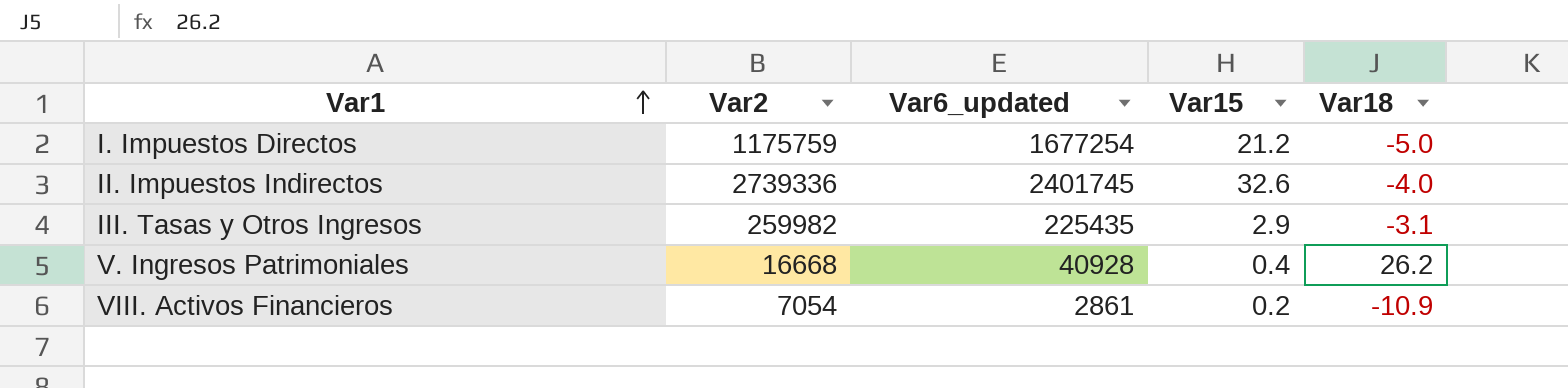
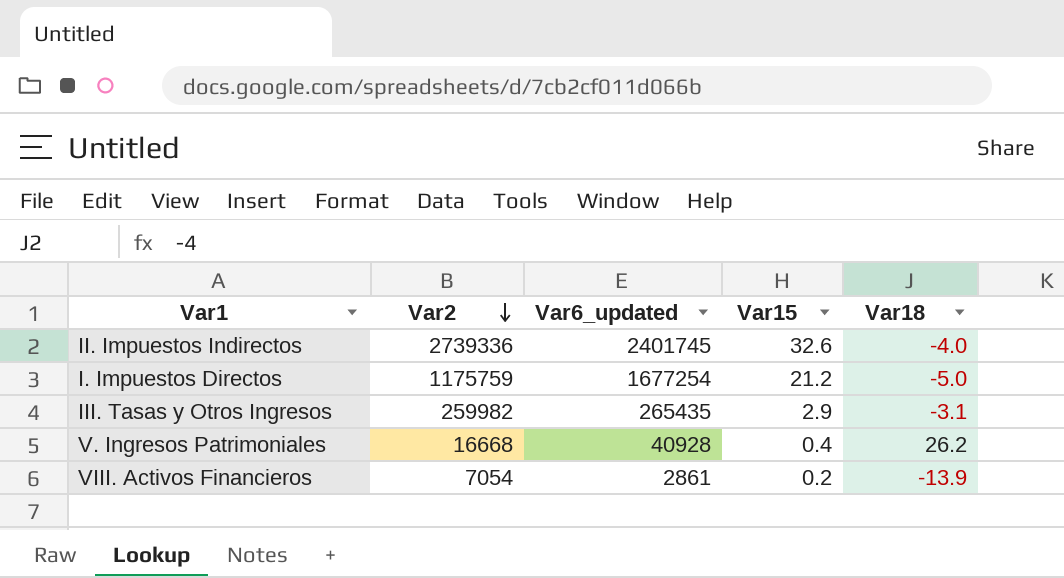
row order: Var1 ascending -> Var2 descending
III. Tasas y Otros Ingresos | Var6_updated: 225435 -> 265435
VIII. Activos Financieros | Var18: -10.9 -> -13.9

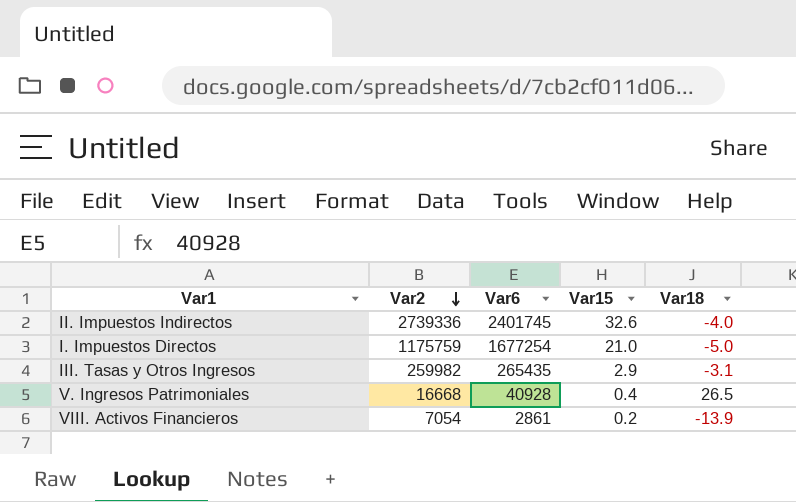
column name: Var6_updated -> Var6
I. Impuestos Directos | Var15: 21.2 -> 21.0
V. Ingresos Patrimoniales | Var18: 26.2 -> 26.5

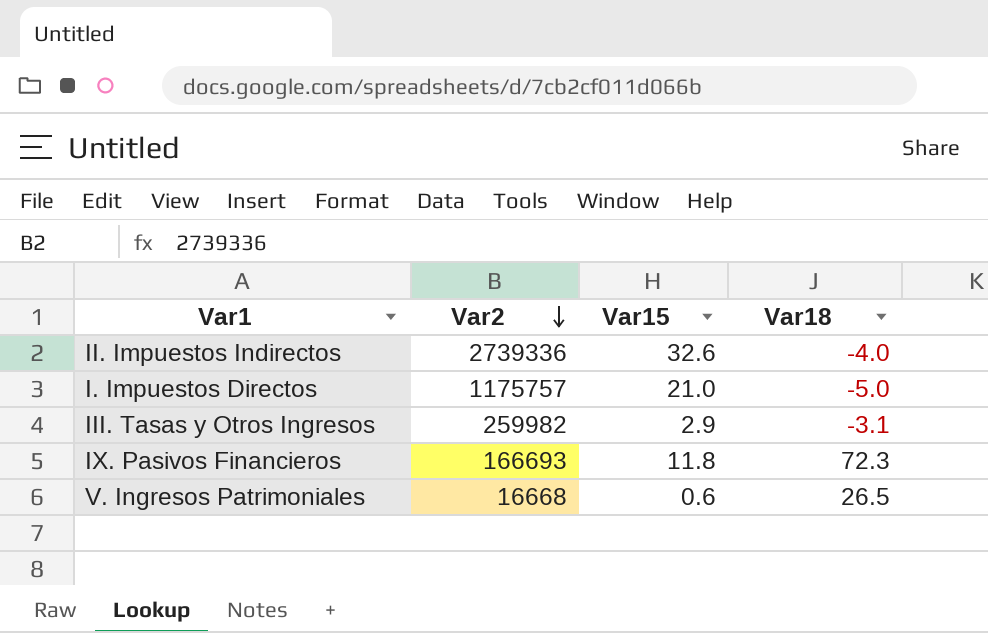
column Var6 | position: 3 -> none
row VIII. Activos Financieros: 7054 | 2861 | 0.2 | -13.9 -> none
I. Impuestos Directos | Var2: 1175759 -> 1175757
row IX. Pasivos Financieros: none -> 166693 | 11.8 | 72.3
V. Ingresos Patrimoniales | Var15: 0.4 -> 0.6

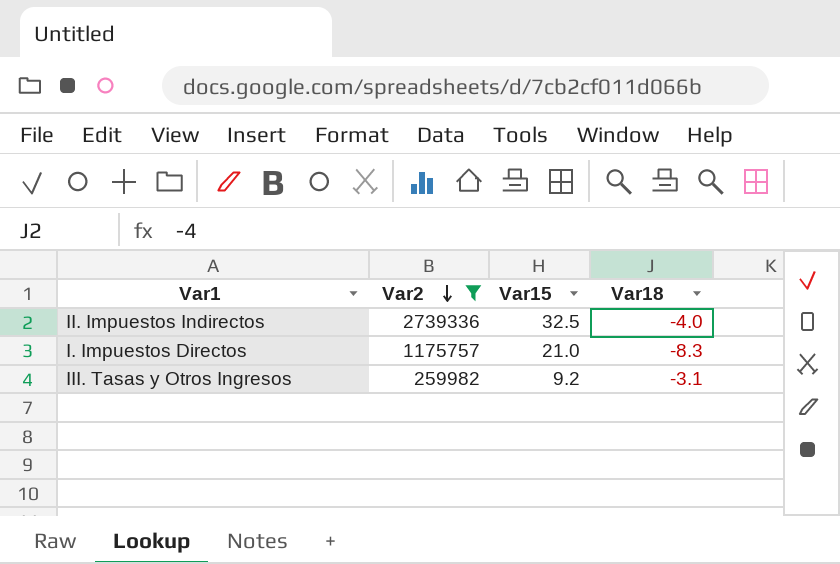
filter: none -> Var2 >= 259982
II. Impuestos Indirectos | Var15: 32.6 -> 32.5
I. Impuestos Directos | Var18: -5.0 -> -8.3
III. Tasas y Otros Ingresos | Var15: 2.9 -> 9.2

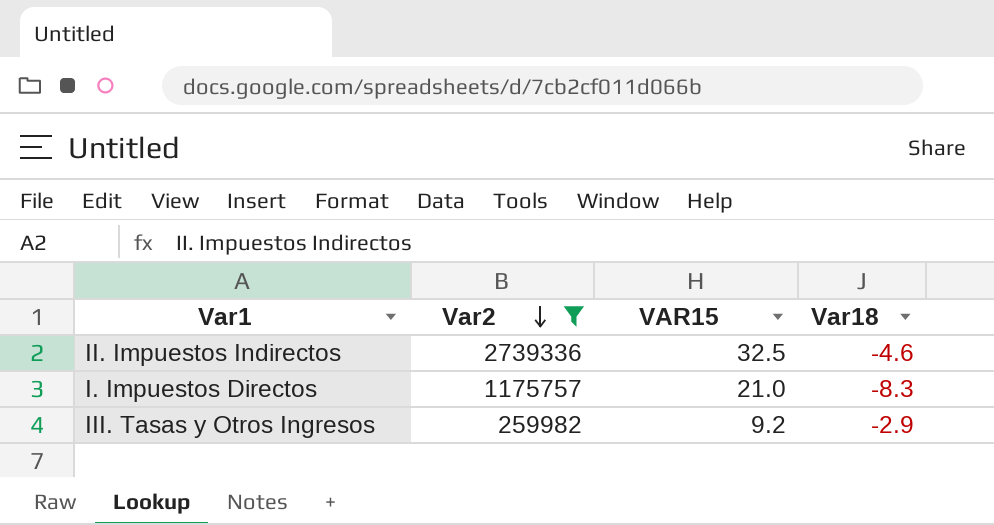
column name: Var15 -> VAR15
II. Impuestos Indirectos | Var18: -4.0 -> -4.6
III. Tasas y Otros Ingresos | Var18: -3.1 -> -2.9

